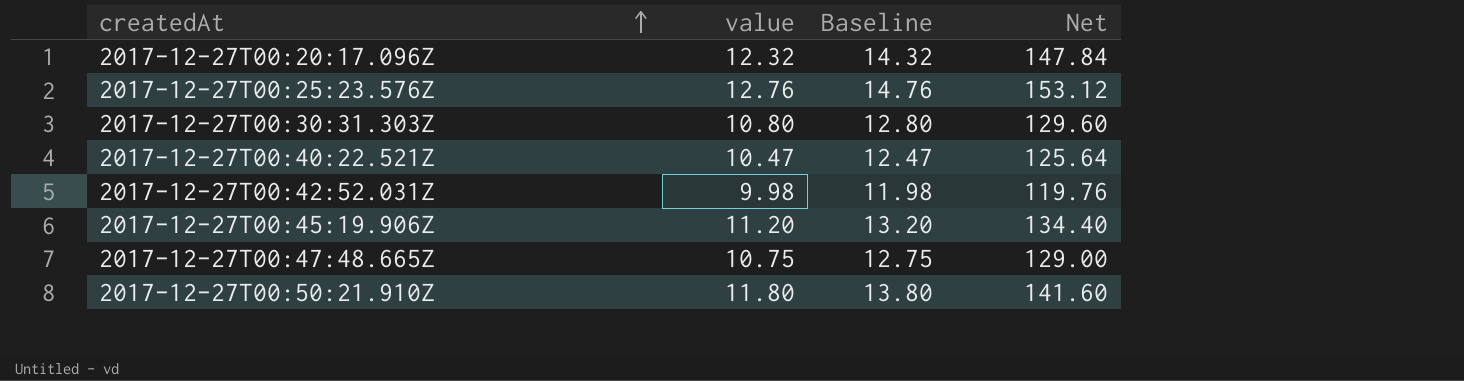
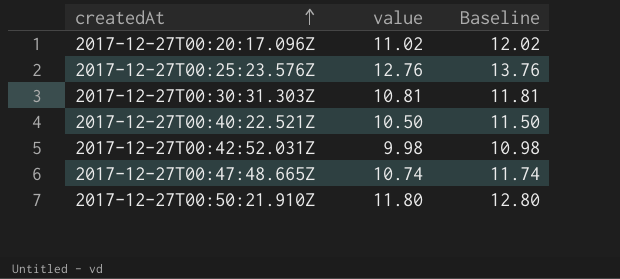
column Net | formula: [value] * 12 -> none
column Baseline | formula: [value] + 2 -> [value] + 1
row 2017-12-27T00:45:19.906Z: 11.20 | 13.20 | 134.40 -> none
2017-12-27T00:20:17.096Z | value: 12.32 -> 11.02
2017-12-27T00:30:31.303Z | value: 10.80 -> 10.81
2017-12-27T00:40:22.521Z | value: 10.47 -> 10.50
2017-12-27T00:47:48.665Z | value: 10.75 -> 10.74

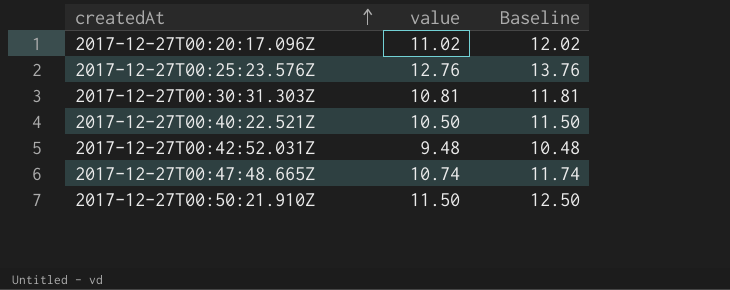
2017-12-27T00:42:52.031Z | value: 9.98 -> 9.48
2017-12-27T00:42:52.031Z | Baseline: 10.98 -> 10.48
2017-12-27T00:50:21.910Z | value: 11.80 -> 11.50
2017-12-27T00:50:21.910Z | Baseline: 12.80 -> 12.50

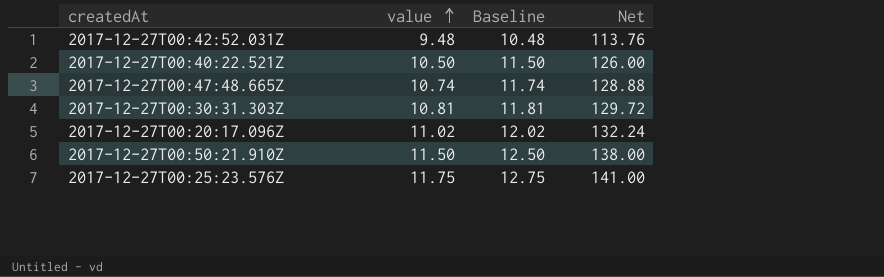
row order: createdAt ascending -> value ascending
column Net | formula: none -> [value] * 12
2017-12-27T00:25:23.576Z | value: 12.76 -> 11.75
2017-12-27T00:25:23.576Z | Baseline: 13.76 -> 12.75

